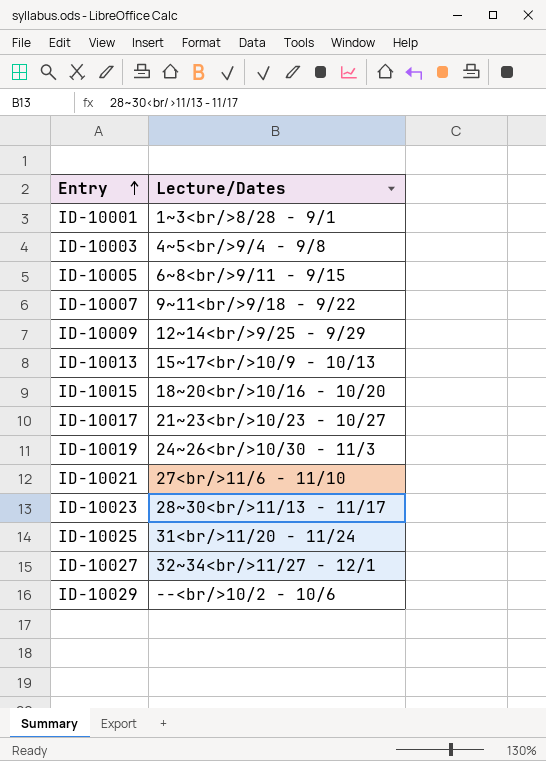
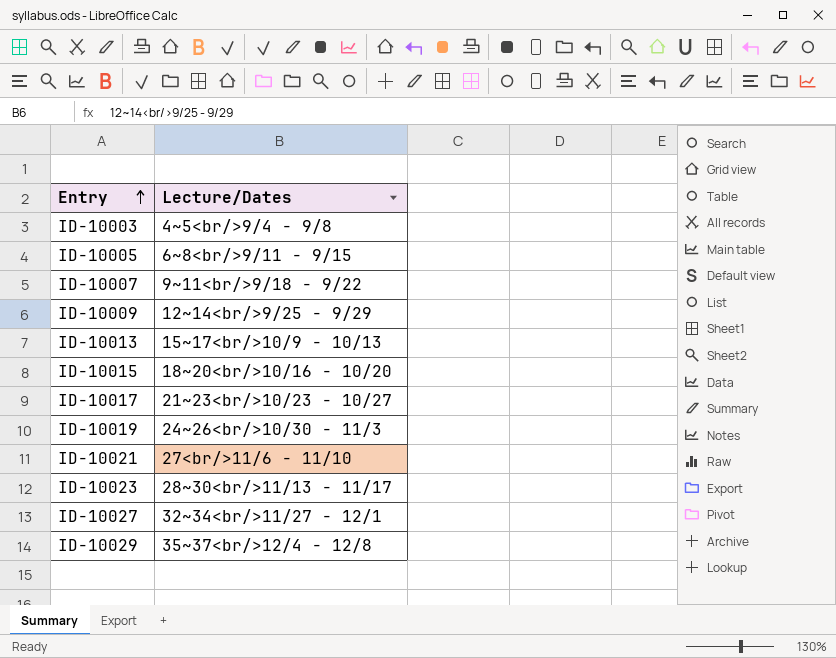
row ID-10001: 1~3<br/>8/28 - 9/1 -> none
row ID-10025: 31<br/>11/20 - 11/24 -> none
ID-10029 | Lecture/Dates: --<br/>10/2 - 10/6 -> 35~37<br/>12/4 - 12/8

